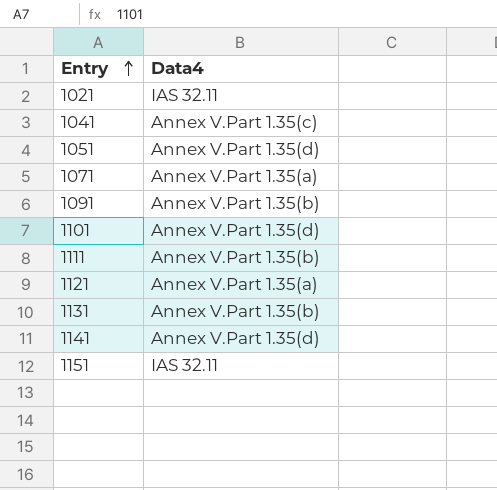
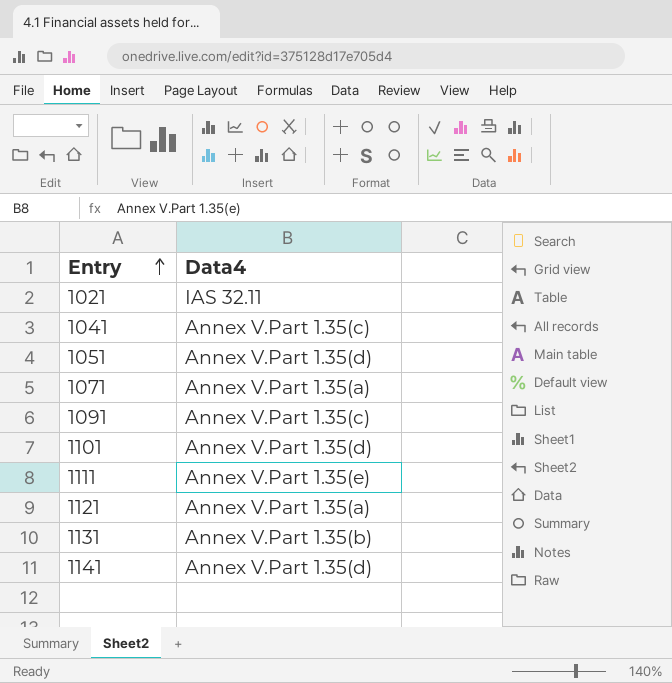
row 1151: IAS 32.11 -> none
1091 | Data4: Annex V.Part 1.35(b) -> Annex V.Part 1.35(c)
1111 | Data4: Annex V.Part 1.35(b) -> Annex V.Part 1.35(e)

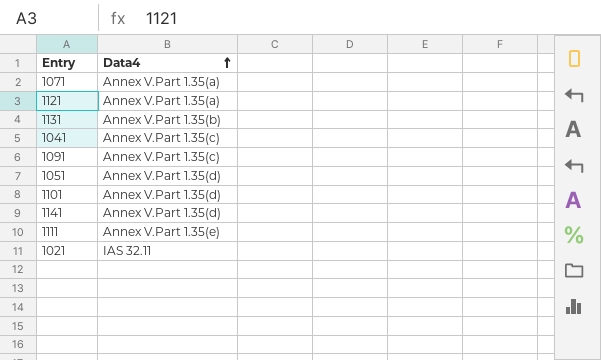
row order: Entry ascending -> Data4 ascending

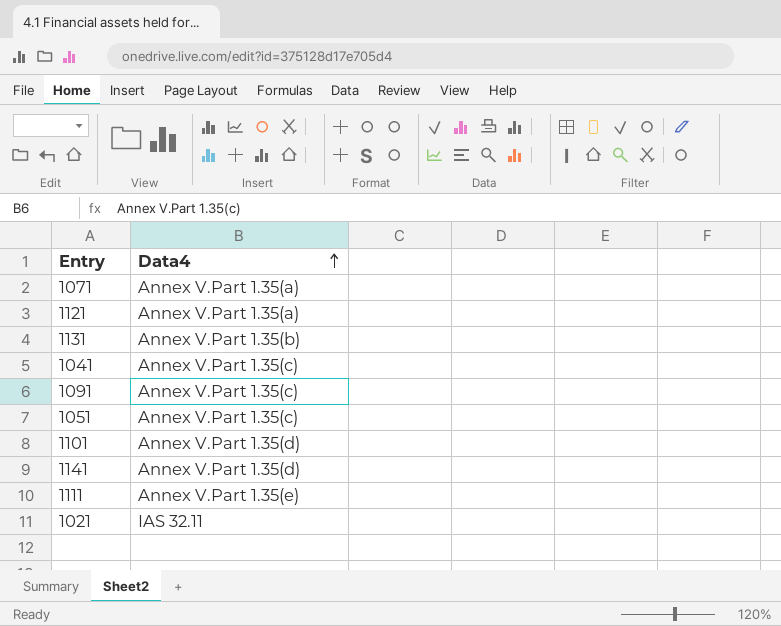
1051 | Data4: Annex V.Part 1.35(d) -> Annex V.Part 1.35(c)

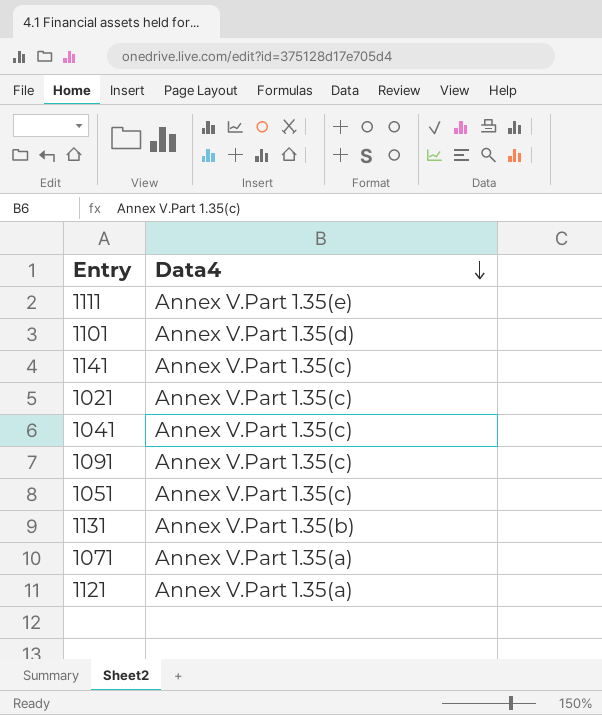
row order: Data4 ascending -> Data4 descending
1141 | Data4: Annex V.Part 1.35(d) -> Annex V.Part 1.35(c)
1021 | Data4: IAS 32.11 -> Annex V.Part 1.35(c)

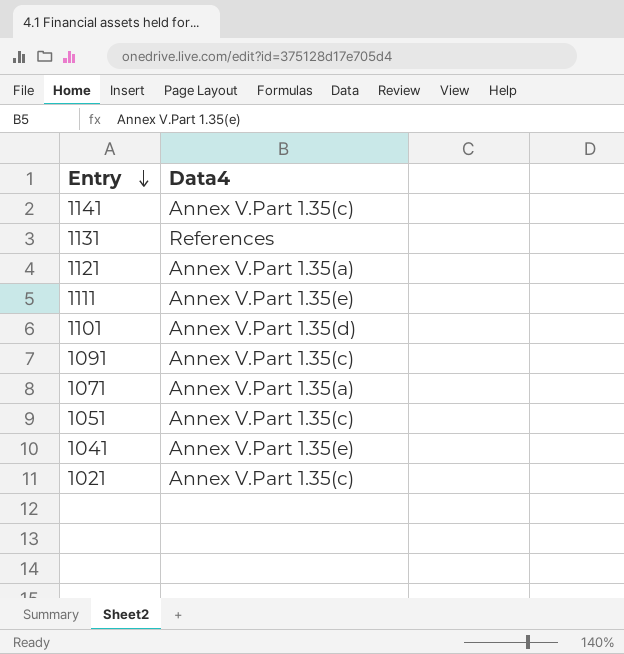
row order: Data4 descending -> Entry descending
1131 | Data4: Annex V.Part 1.35(b) -> References
1041 | Data4: Annex V.Part 1.35(c) -> Annex V.Part 1.35(e)

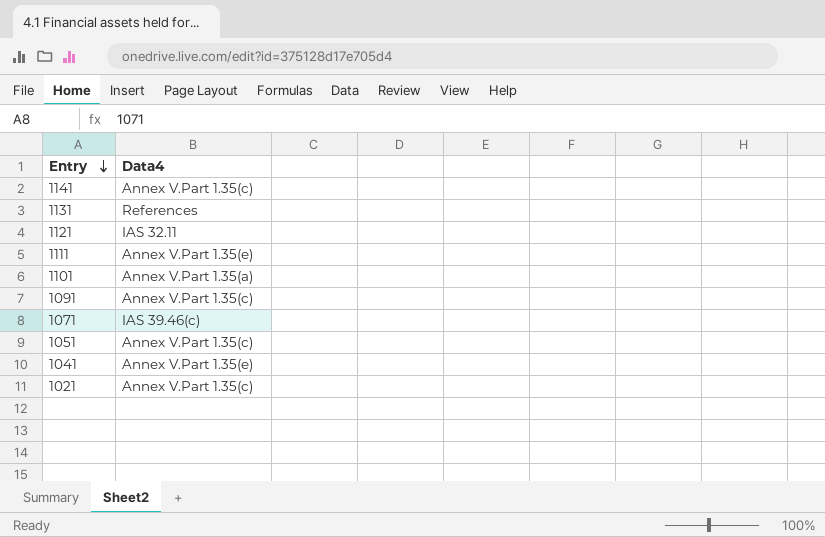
1121 | Data4: Annex V.Part 1.35(a) -> IAS 32.11
1101 | Data4: Annex V.Part 1.35(d) -> Annex V.Part 1.35(a)
1071 | Data4: Annex V.Part 1.35(a) -> IAS 39.46(c)

